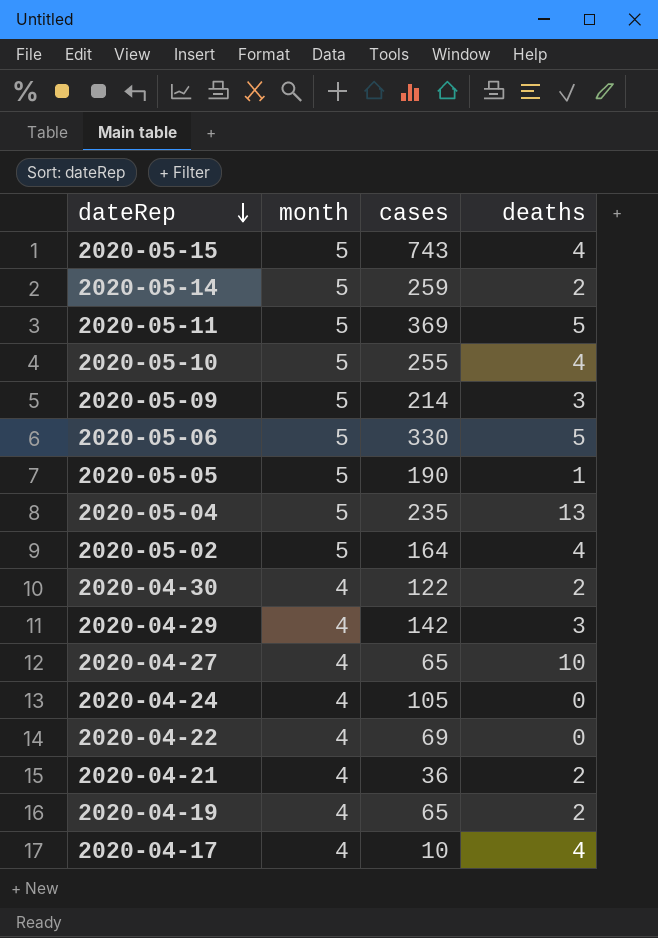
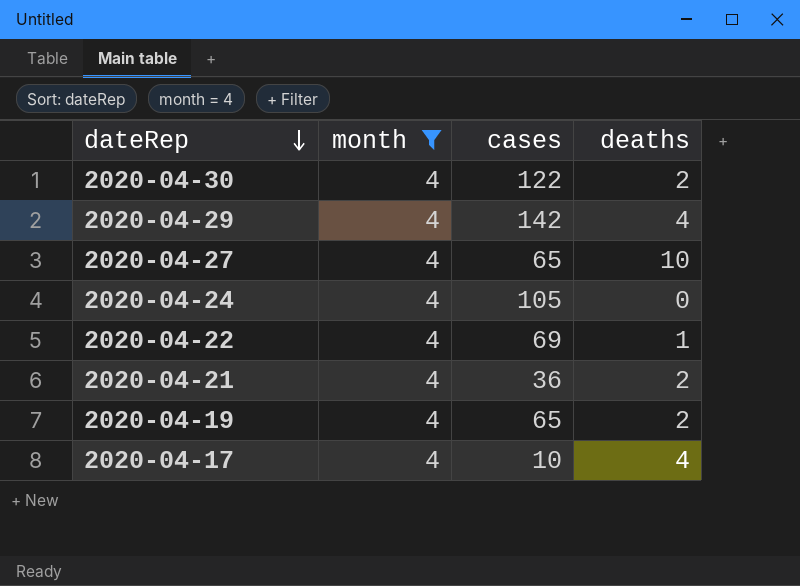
filter: none -> month = 4
2020-04-29 | deaths: 3 -> 4
2020-04-22 | deaths: 0 -> 1

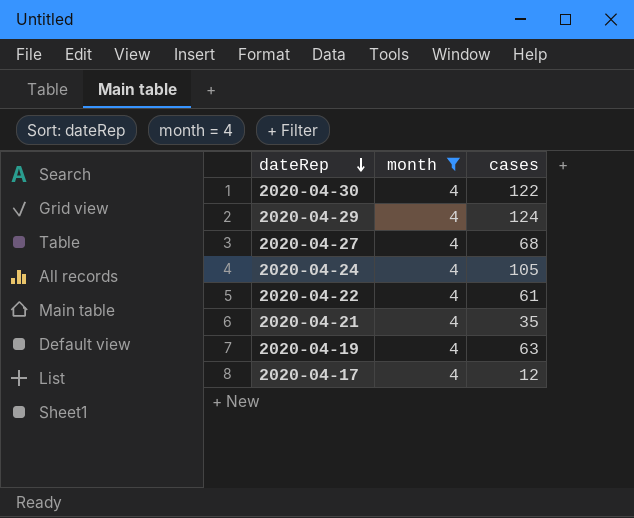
column deaths | position: 4 -> none
2020-04-29 | cases: 142 -> 124
2020-04-27 | cases: 65 -> 68
2020-04-22 | cases: 69 -> 61
2020-04-21 | cases: 36 -> 35
2020-04-19 | cases: 65 -> 63
2020-04-17 | cases: 10 -> 12

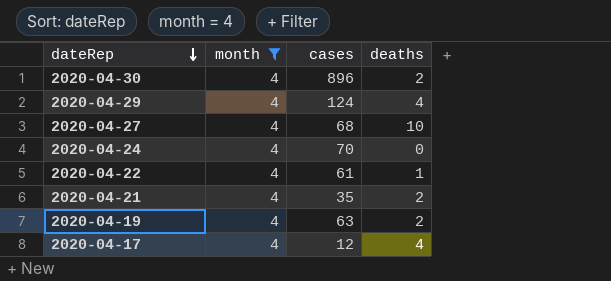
column deaths | position: none -> 4
2020-04-30 | cases: 122 -> 896
2020-04-24 | cases: 105 -> 70

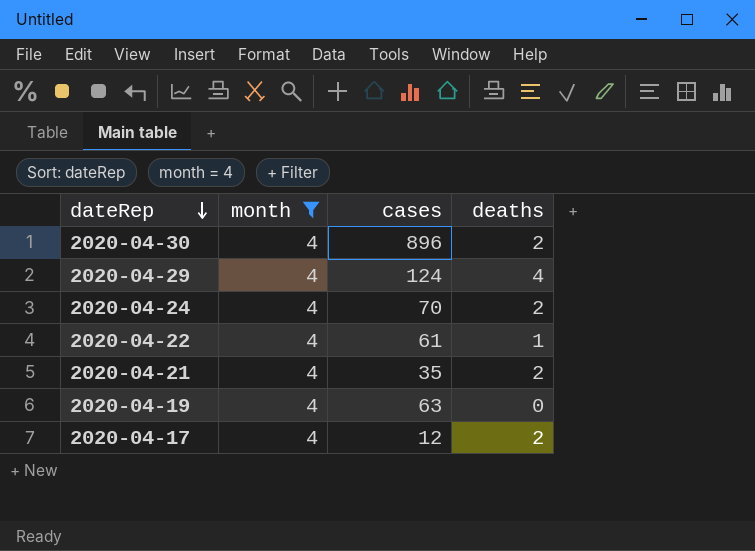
row 2020-04-27: 4 | 68 | 10 -> none
2020-04-24 | deaths: 0 -> 2
2020-04-19 | deaths: 2 -> 0
2020-04-17 | deaths: 4 -> 2

